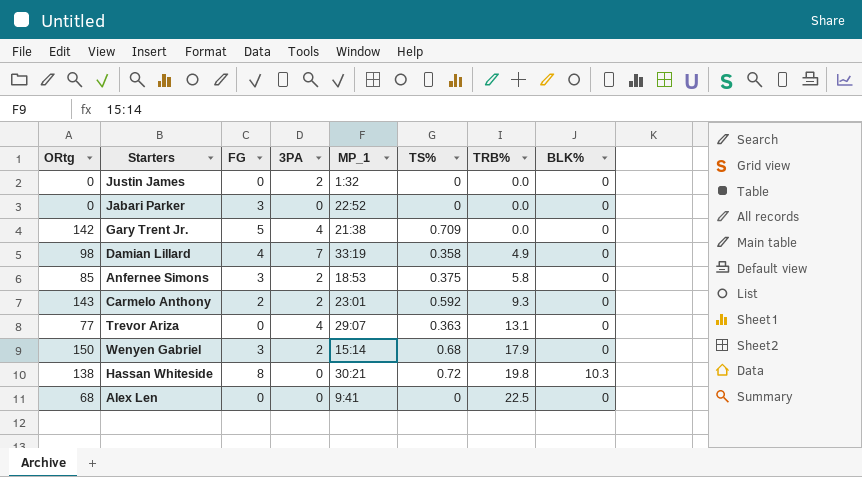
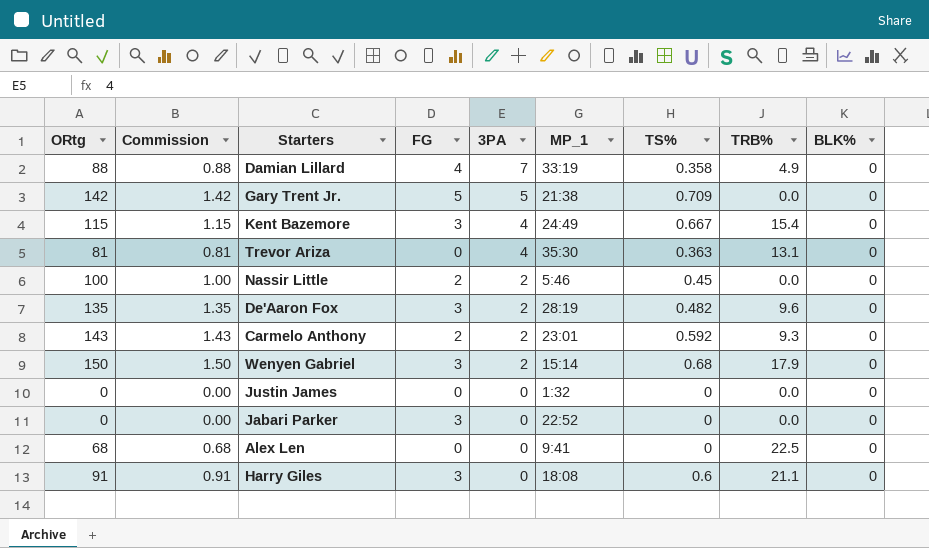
row order: TRB% ascending -> 3PA descending
column Commission | formula: none -> [ORtg] * 0.01
row Anfernee Simons: 85 | 3 | 2 | 18:53 | 0.375 | 5.8 | 0 -> none
row Hassan Whiteside: 138 | 8 | 0 | 30:21 | 0.72 | 19.8 | 10.3 -> none
Damian Lillard | ORtg: 98 -> 88
Gary Trent Jr. | 3PA: 4 -> 5
row Kent Bazemore: none -> 115 | 1.15 | 3 | 4 | 24:49 | 0.667 | 15.4 | 0
Trevor Ariza | ORtg: 77 -> 81
Trevor Ariza | MP_1: 29:07 -> 35:30
row Nassir Little: none -> 100 | 1.00 | 2 | 2 | 5:46 | 0.45 | 0.0 | 0
row De'Aaron Fox: none -> 135 | 1.35 | 3 | 2 | 28:19 | 0.482 | 9.6 | 0
Justin James | 3PA: 2 -> 0
row Harry Giles: none -> 91 | 0.91 | 3 | 0 | 18:08 | 0.6 | 21.1 | 0

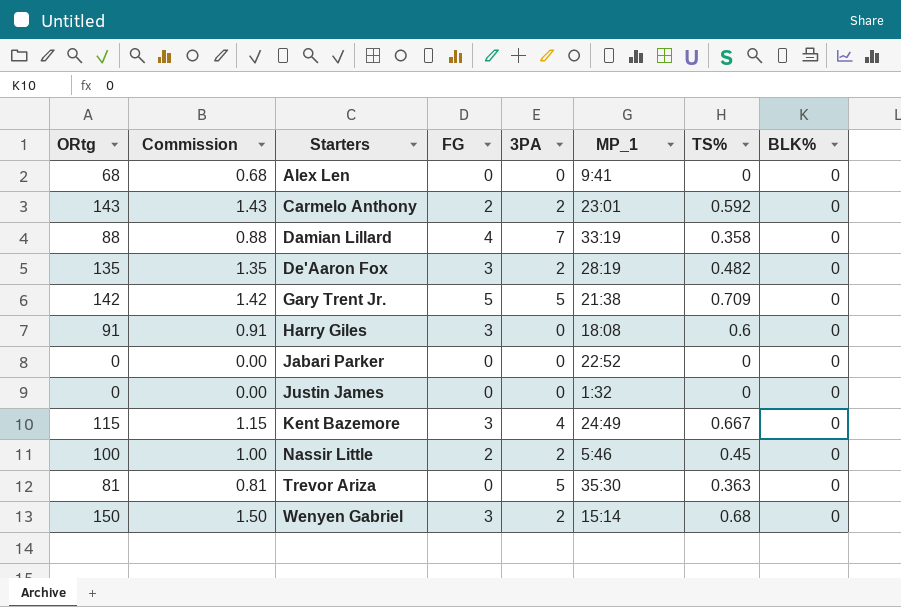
row order: 3PA descending -> Starters ascending
column TRB% | position: 8 -> none
Jabari Parker | FG: 3 -> 0
Trevor Ariza | 3PA: 4 -> 5

